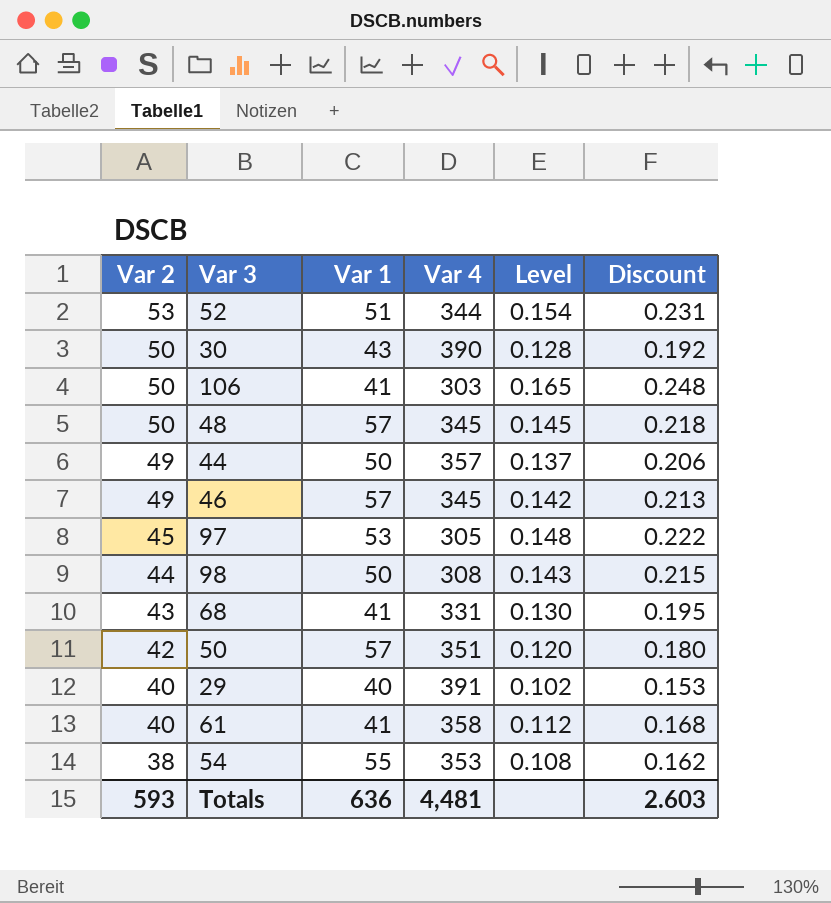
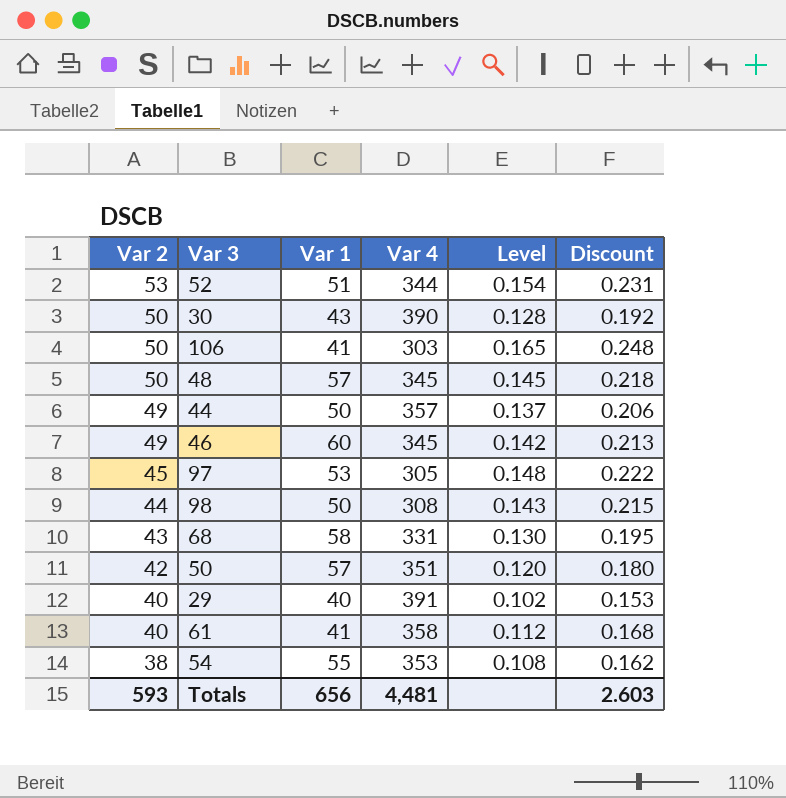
46 | Var 1: 57 -> 60
68 | Var 1: 41 -> 58
Totals | Var 1: 636 -> 656

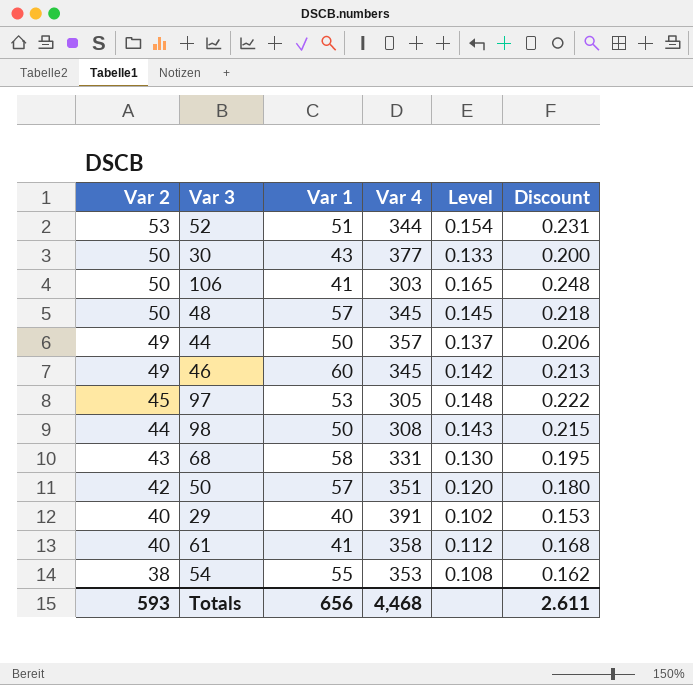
30 | Var 4: 390 -> 377
30 | Level: 0.128 -> 0.133
30 | Discount: 0.192 -> 0.200
Totals | Var 4: 4,481 -> 4,468
Totals | Discount: 2.603 -> 2.611

